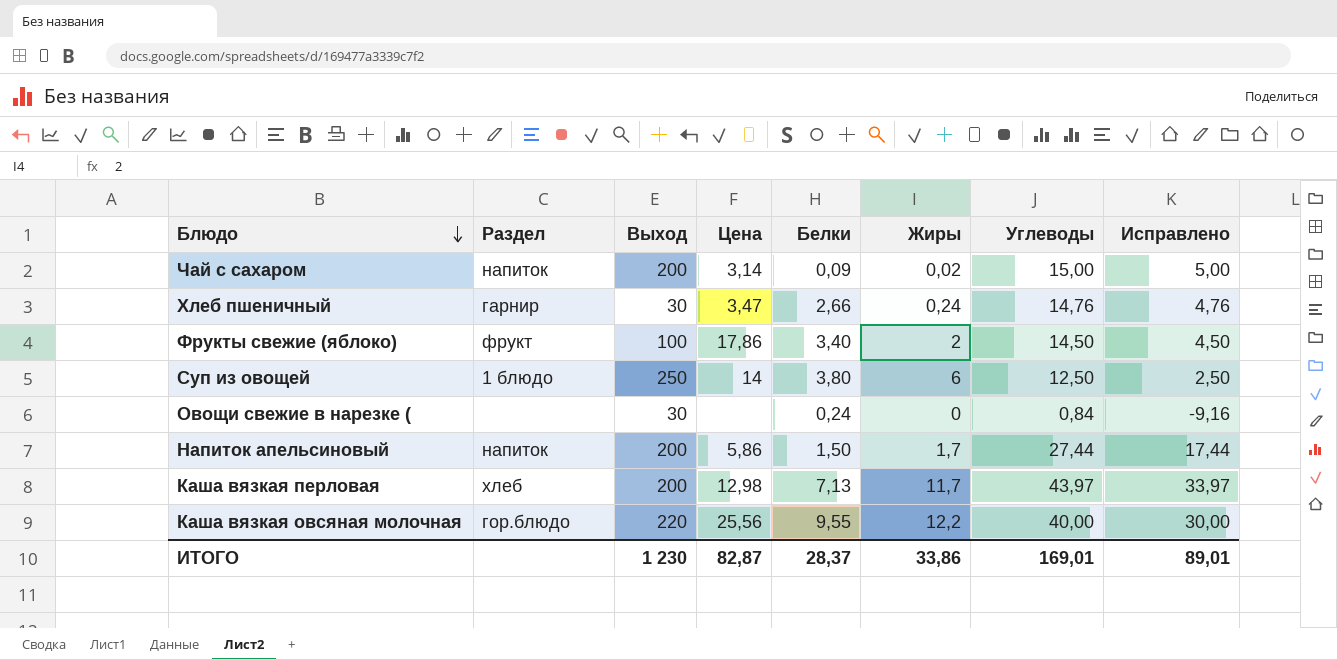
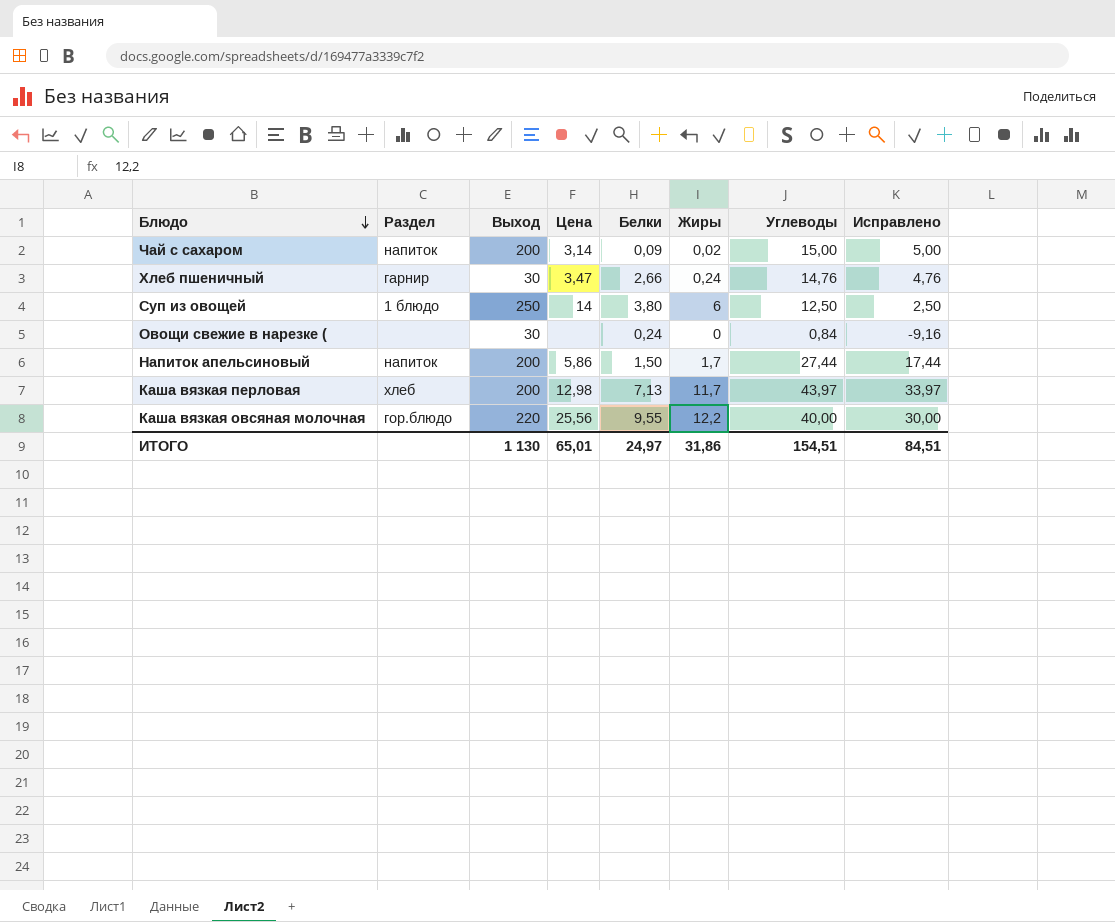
row Фрукты свежие (яблоко): фрукт | 100 | 17,86 | 3,40 | 2 | 14,50 | 4,50 -> none
ИТОГО | Выход: 1 230 -> 1 130
ИТОГО | Цена: 82,87 -> 65,01
ИТОГО | Белки: 28,37 -> 24,97
ИТОГО | Жиры: 33,86 -> 31,86
ИТОГО | Углеводы: 169,01 -> 154,51
ИТОГО | Исправлено: 89,01 -> 84,51

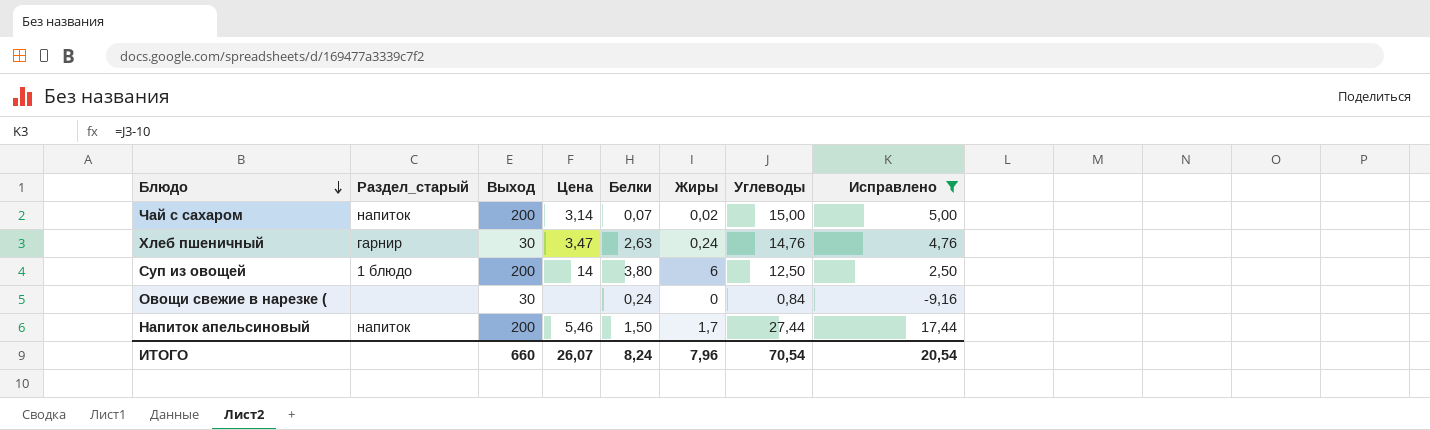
filter: none -> Исправлено <= 17,44
column name: Раздел -> Раздел_старый
Чай с сахаром | Белки: 0,09 -> 0,07
Хлеб пшеничный | Белки: 2,66 -> 2,63
Суп из овощей | Выход: 250 -> 200
Напиток апельсиновый | Цена: 5,86 -> 5,46
ИТОГО | Выход: 1 130 -> 660
ИТОГО | Цена: 65,01 -> 26,07
ИТОГО | Белки: 24,97 -> 8,24
ИТОГО | Жиры: 31,86 -> 7,96
ИТОГО | Углеводы: 154,51 -> 70,54
ИТОГО | Исправлено: 84,51 -> 20,54

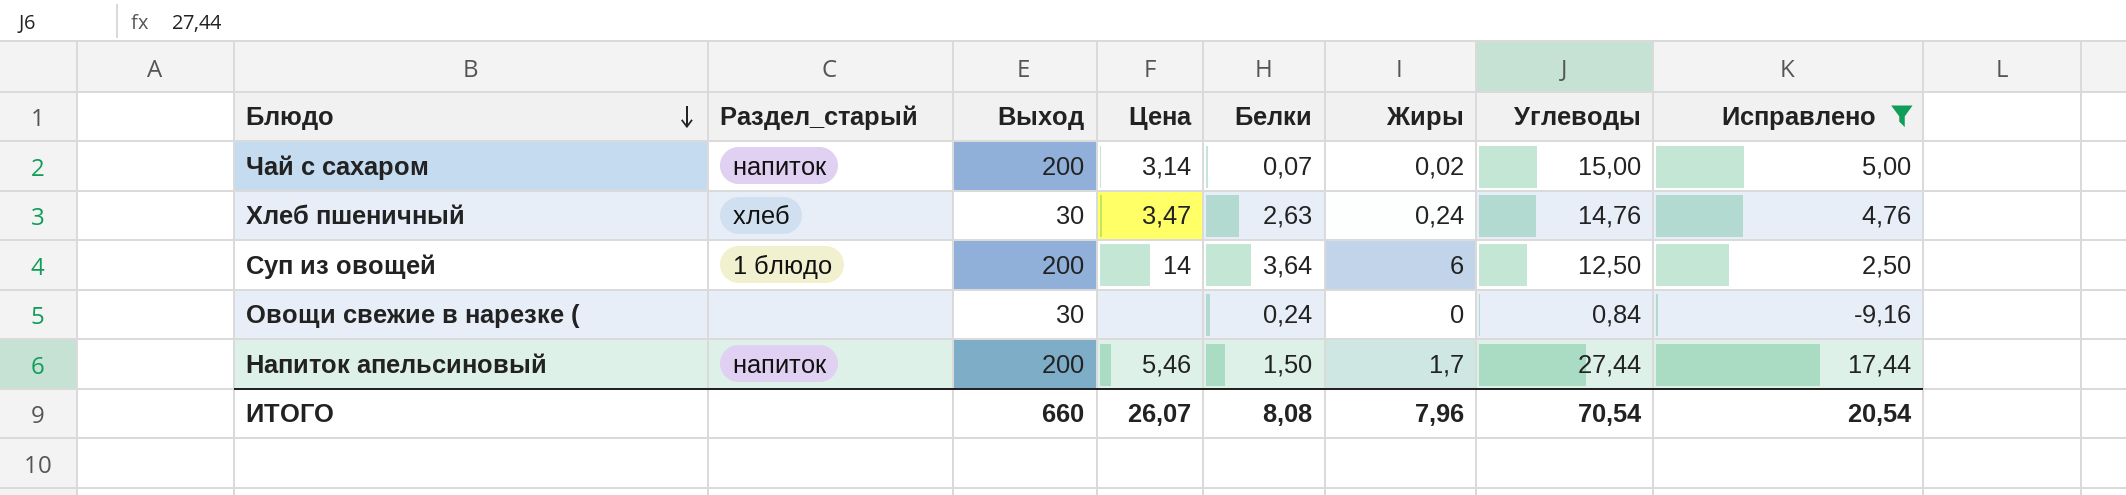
Хлеб пшеничный | Раздел_старый: гарнир -> хлеб
Суп из овощей | Белки: 3,80 -> 3,64
ИТОГО | Белки: 8,24 -> 8,08

